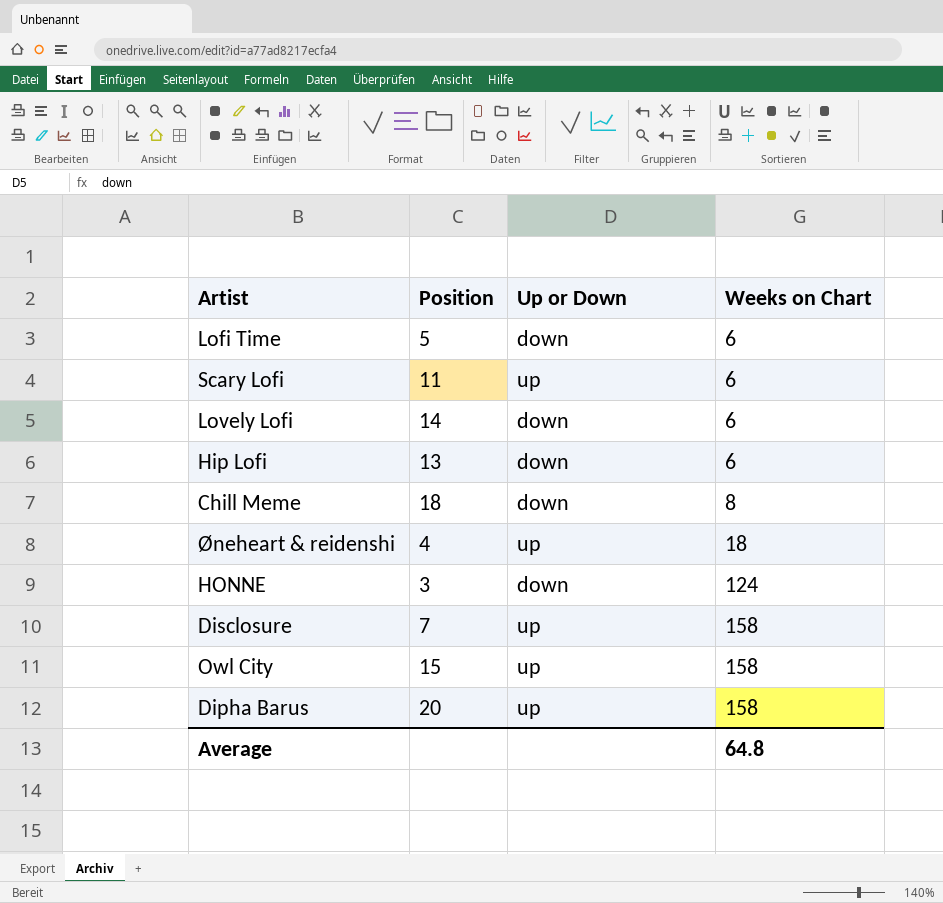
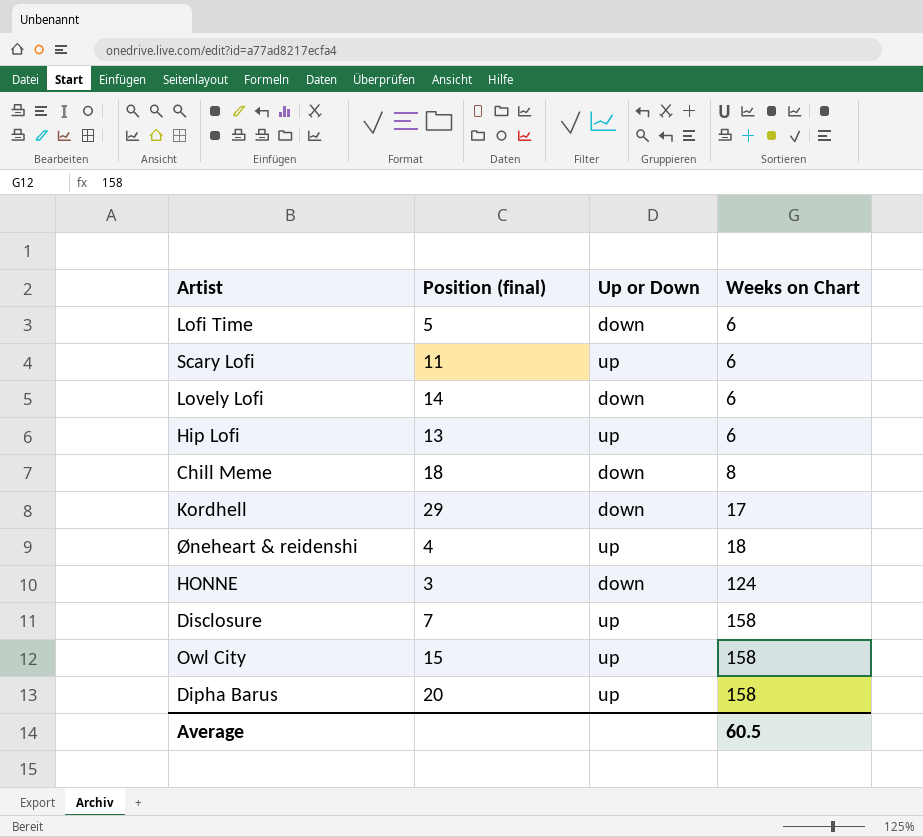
column name: Position -> Position (final)
Hip Lofi | Up or Down: down -> up
row Kordhell: none -> 29 | down | 17
Average | Weeks on Chart: 64.8 -> 60.5

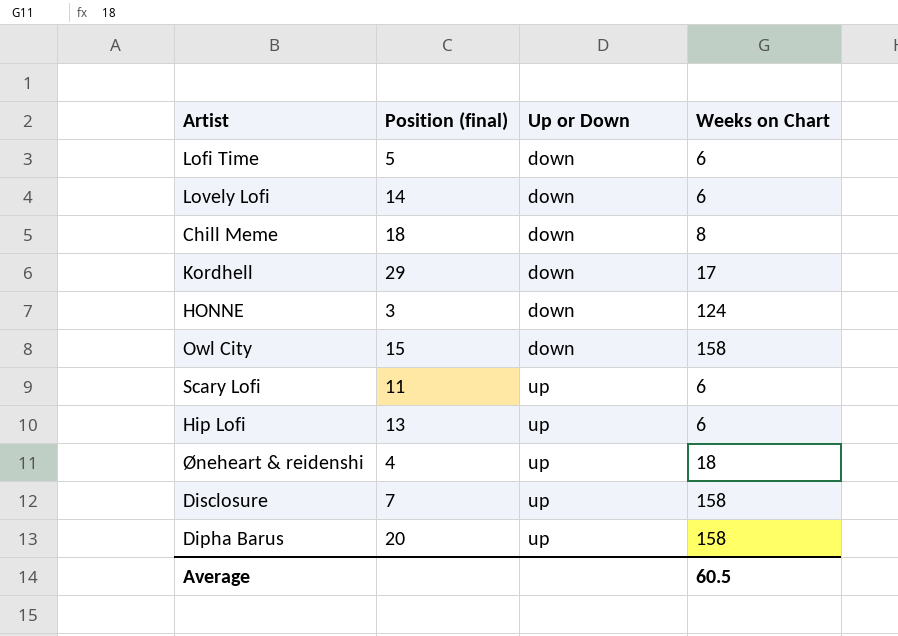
row order: Weeks on Chart ascending -> Up or Down ascending
Owl City | Up or Down: up -> down

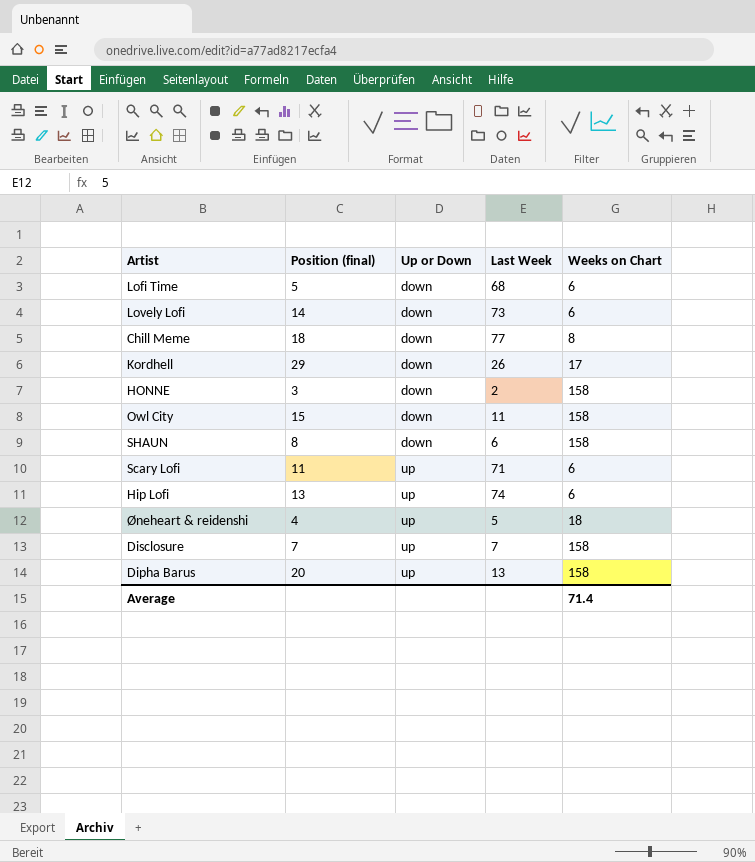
column Last Week | position: none -> 4
HONNE | Weeks on Chart: 124 -> 158
row SHAUN: none -> 8 | down | 6 | 158
Average | Weeks on Chart: 60.5 -> 71.4

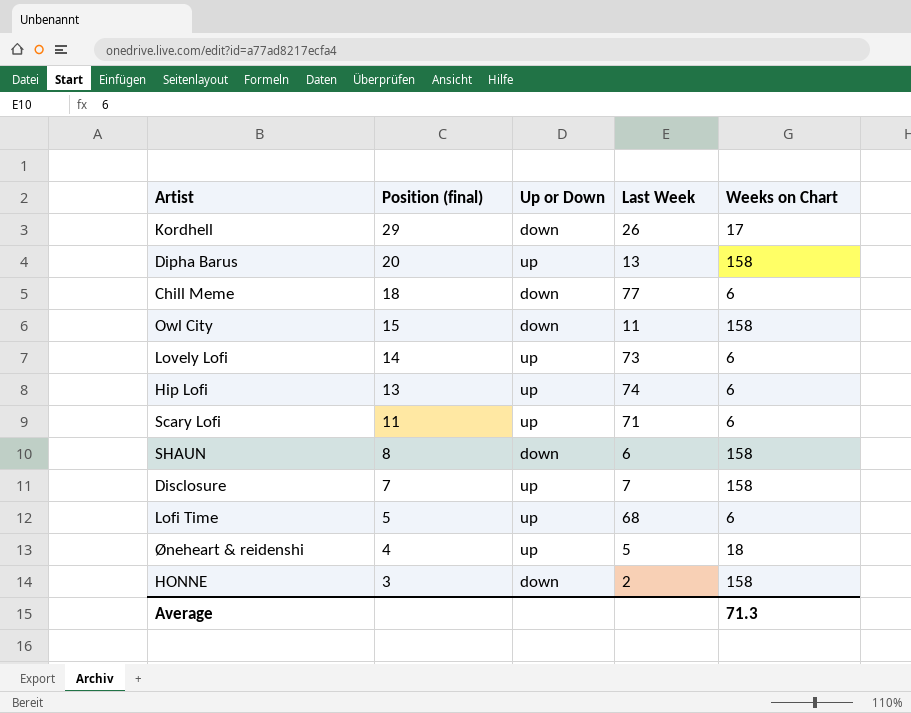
row order: Up or Down ascending -> Position (final) descending
Chill Meme | Weeks on Chart: 8 -> 6
Lovely Lofi | Up or Down: down -> up
Lofi Time | Up or Down: down -> up
Average | Weeks on Chart: 71.4 -> 71.3

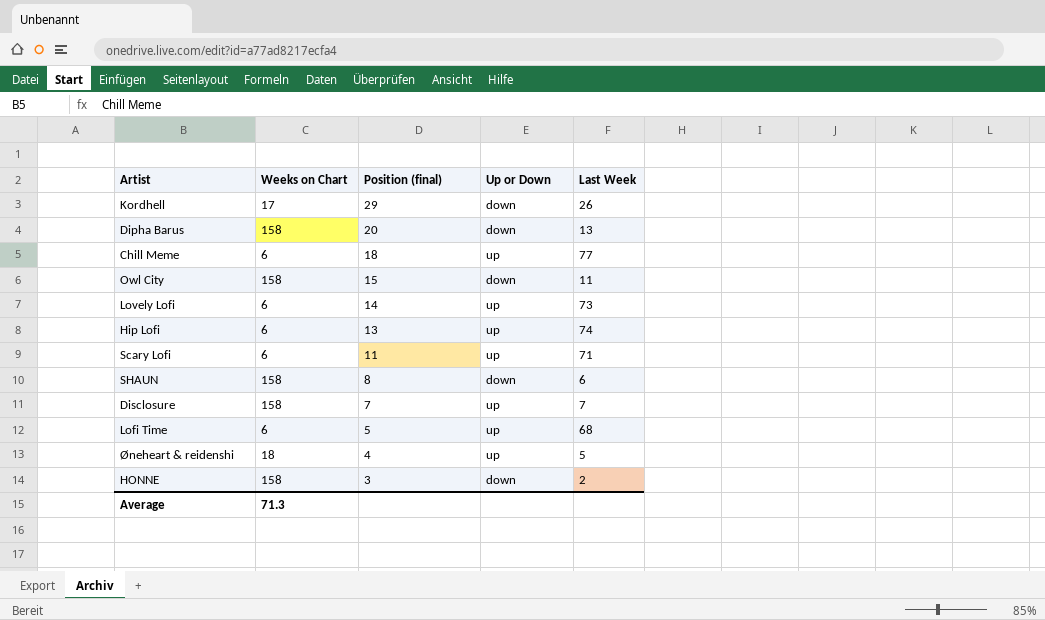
column Weeks on Chart | position: 5 -> 2
Dipha Barus | Up or Down: up -> down
Chill Meme | Up or Down: down -> up

